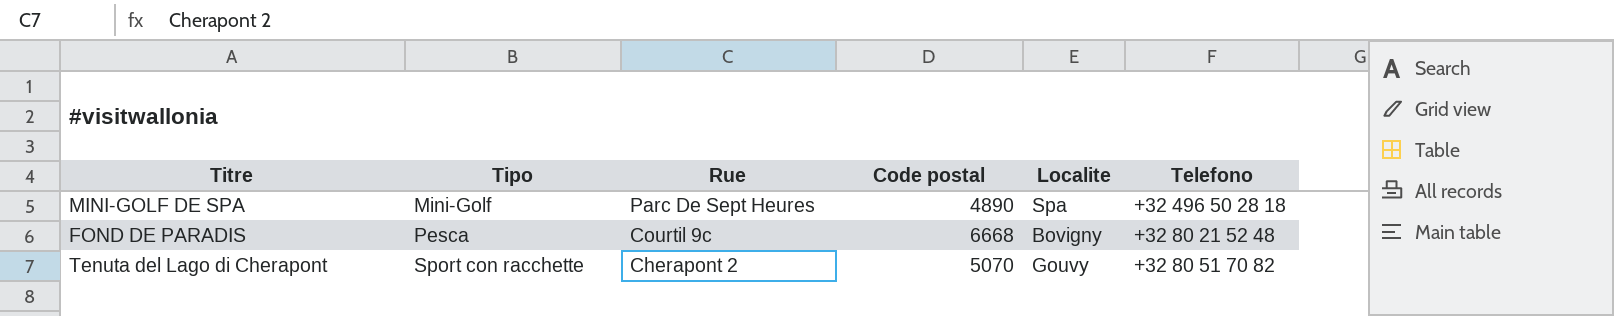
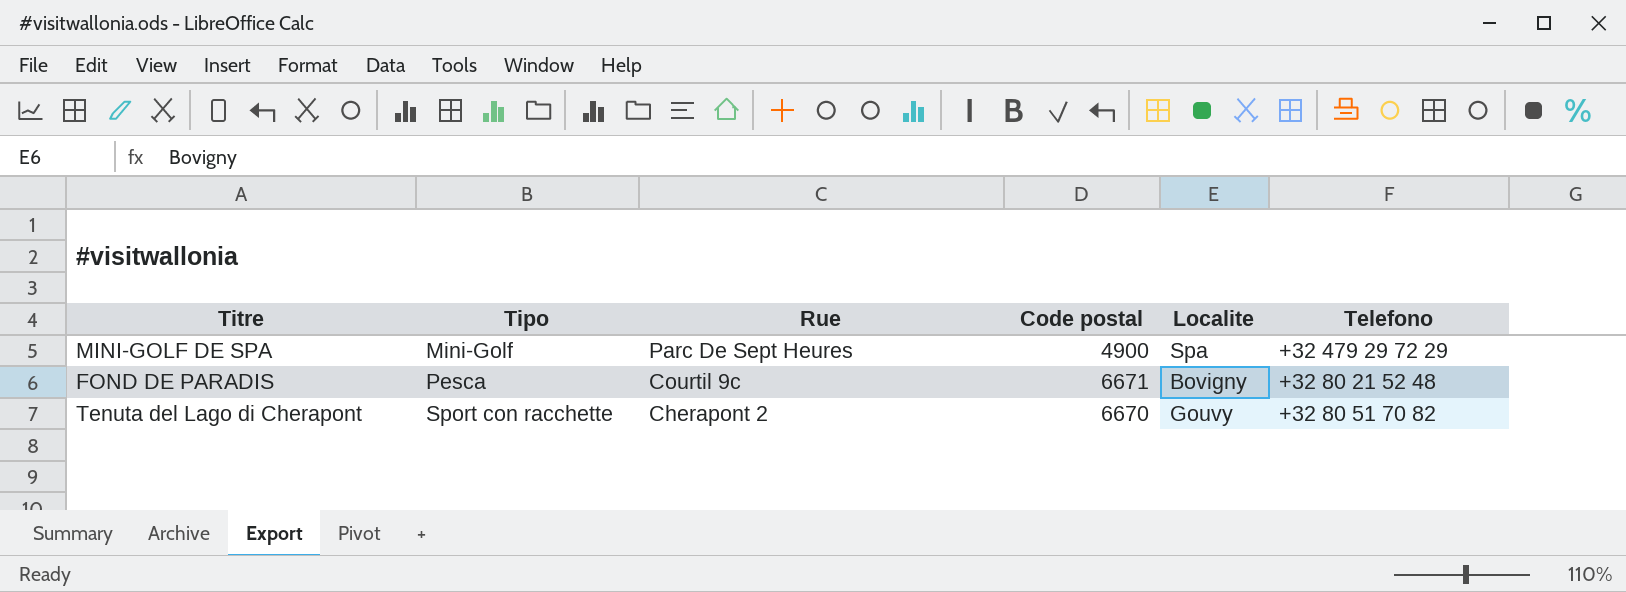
MINI-GOLF DE SPA | Code postal: 4890 -> 4900
MINI-GOLF DE SPA | Telefono: +32 496 50 28 18 -> +32 479 29 72 29
FOND DE PARADIS | Code postal: 6668 -> 6671
Tenuta del Lago di Cherapont | Code postal: 5070 -> 6670

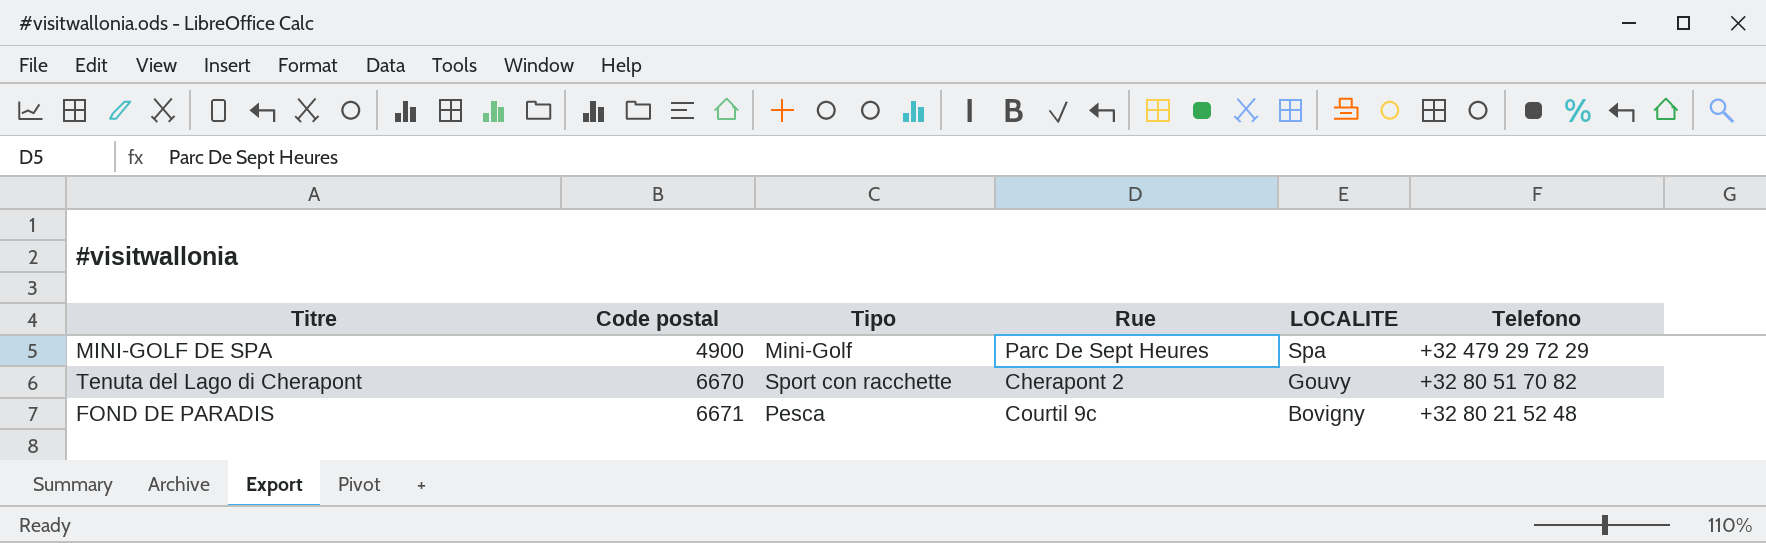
row order: Tipo ascending -> Code postal ascending
column Code postal | position: 4 -> 2
column name: Localite -> LOCALITE

